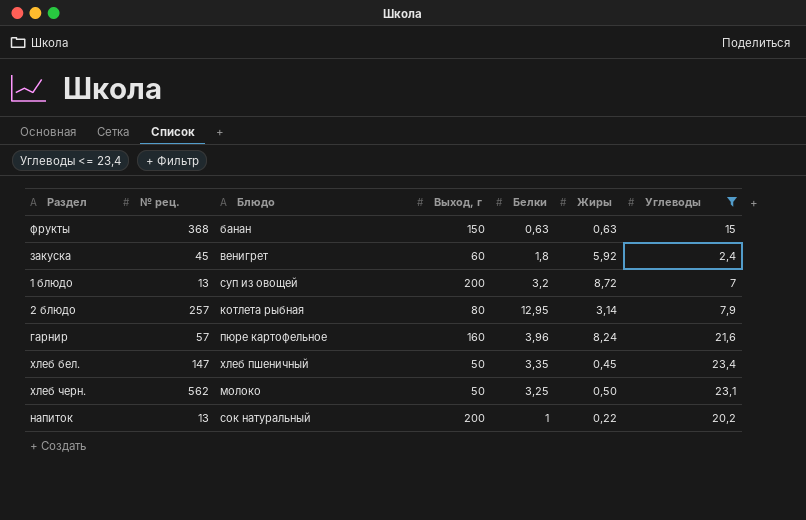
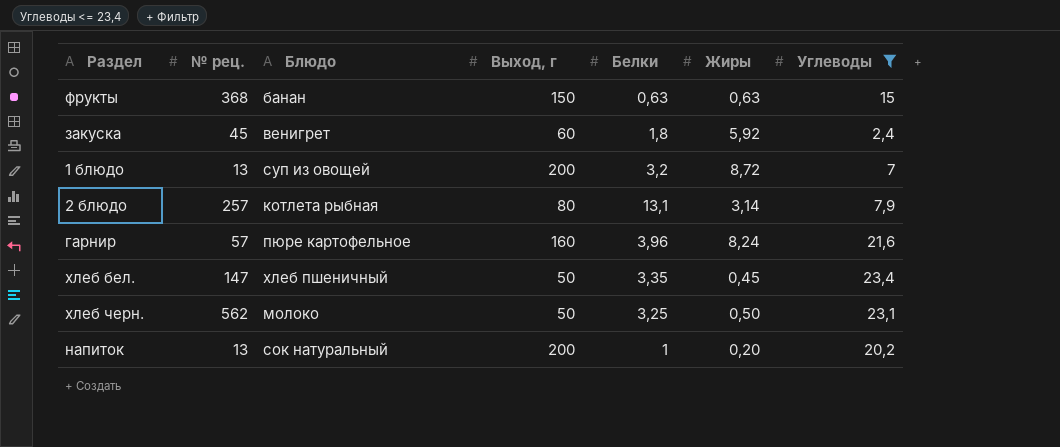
2 блюдо | Белки: 12,95 -> 13,1
напиток | Жиры: 0,22 -> 0,20

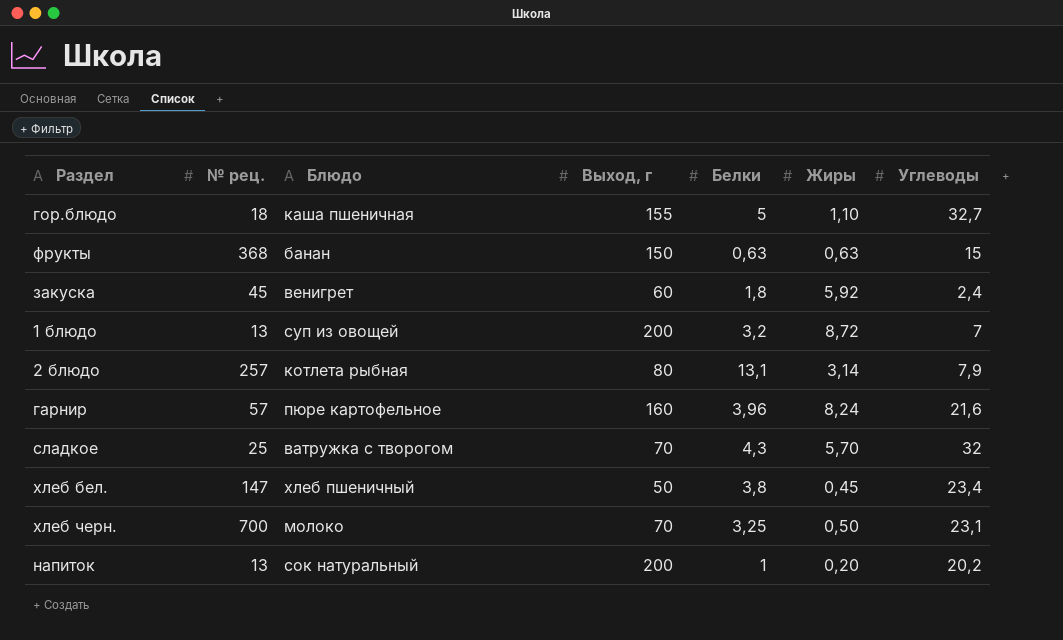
filter: Углеводы <= 23,4 -> none
хлеб бел. | Белки: 3,35 -> 3,8
хлеб черн. | № рец.: 562 -> 700
хлеб черн. | Выход, г: 50 -> 70

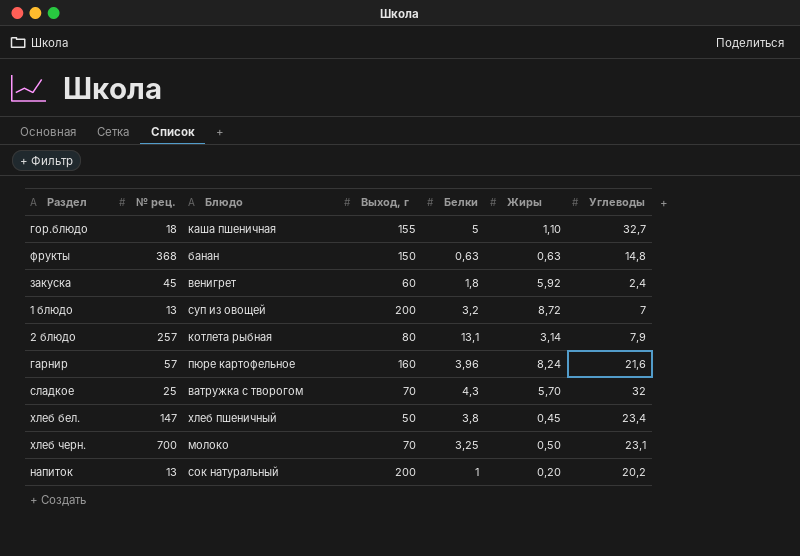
фрукты | Углеводы: 15 -> 14,8

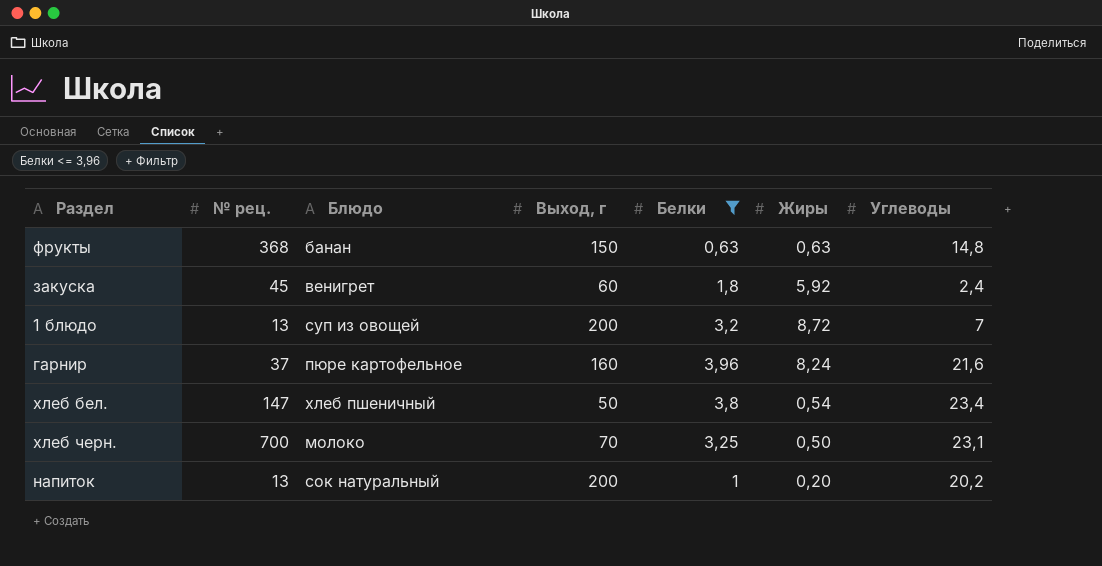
filter: none -> Белки <= 3,96
гарнир | № рец.: 57 -> 37
хлеб бел. | Жиры: 0,45 -> 0,54

